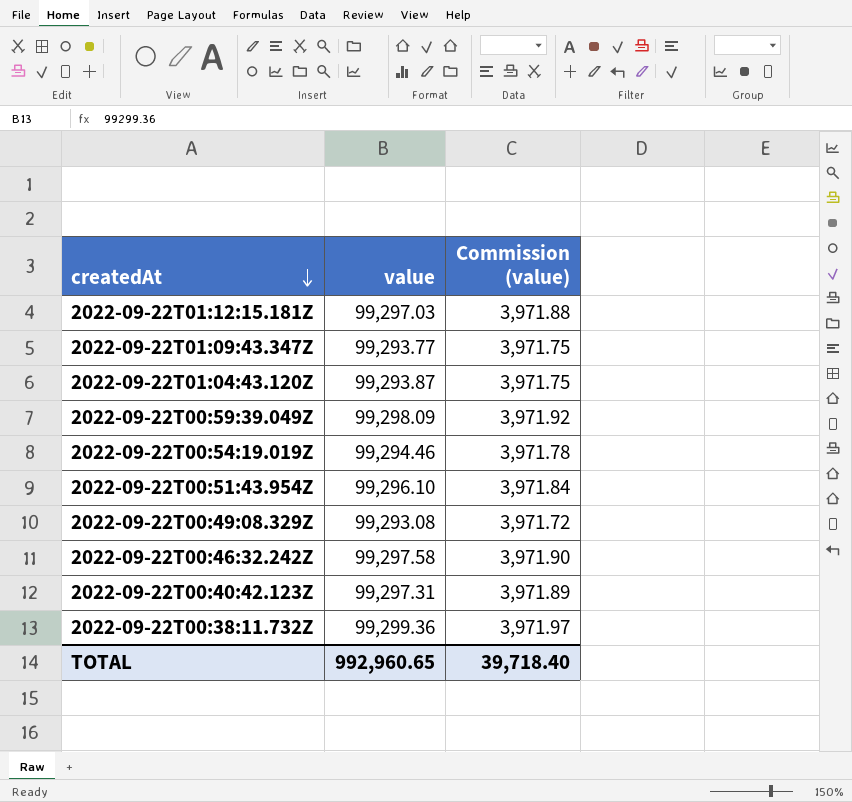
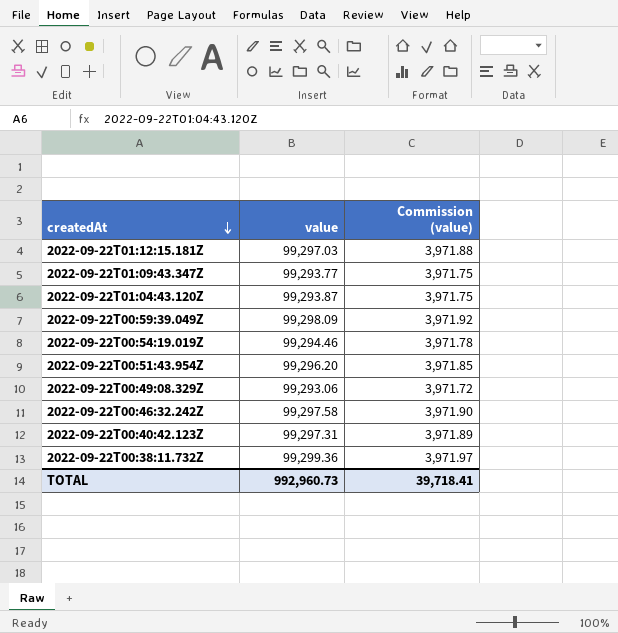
2022-09-22T00:51:43.954Z | value: 99,296.10 -> 99,296.20
2022-09-22T00:51:43.954Z | Commission (value): 3,971.84 -> 3,971.85
2022-09-22T00:49:08.329Z | value: 99,293.08 -> 99,293.06
TOTAL | value: 992,960.65 -> 992,960.73
TOTAL | Commission (value): 39,718.40 -> 39,718.41

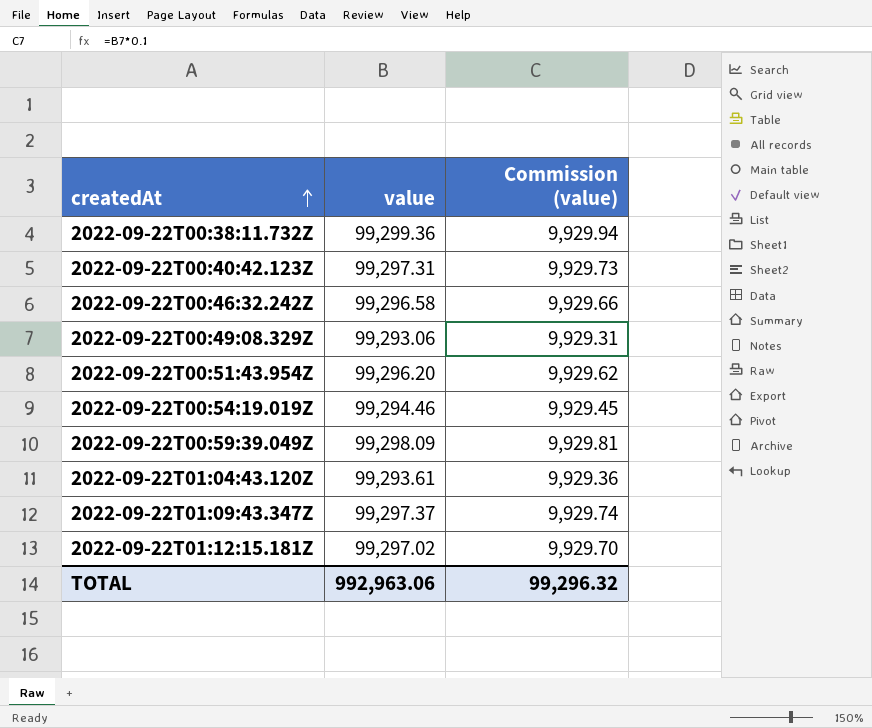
row order: createdAt descending -> createdAt ascending
column Commission (value) | formula: [value] * 0.04 -> [value] * 0.1
2022-09-22T00:46:32.242Z | value: 99,297.58 -> 99,296.58
2022-09-22T01:04:43.120Z | value: 99,293.87 -> 99,293.61
2022-09-22T01:09:43.347Z | value: 99,293.77 -> 99,297.37
2022-09-22T01:12:15.181Z | value: 99,297.03 -> 99,297.02
TOTAL | value: 992,960.73 -> 992,963.06
TOTAL | Commission (value): 39,718.41 -> 99,296.32

